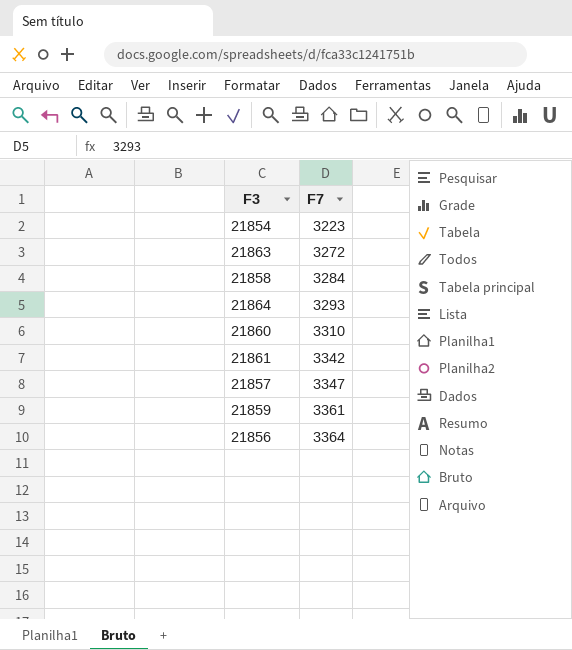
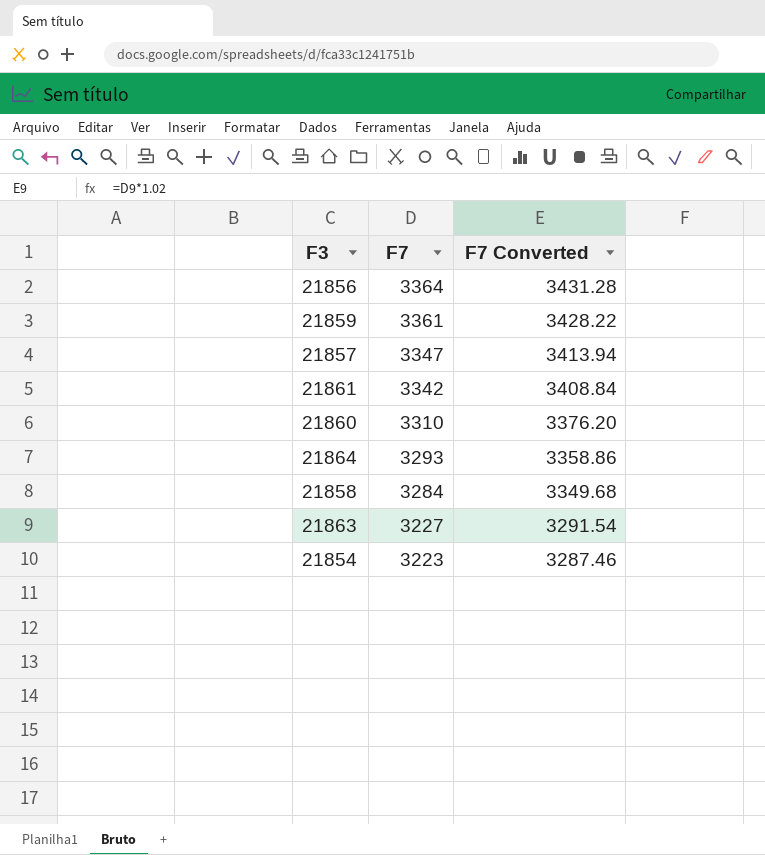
row order: F7 ascending -> F7 descending
column F7 Converted | formula: none -> [F7] * 1.02
21863 | F7: 3272 -> 3227

